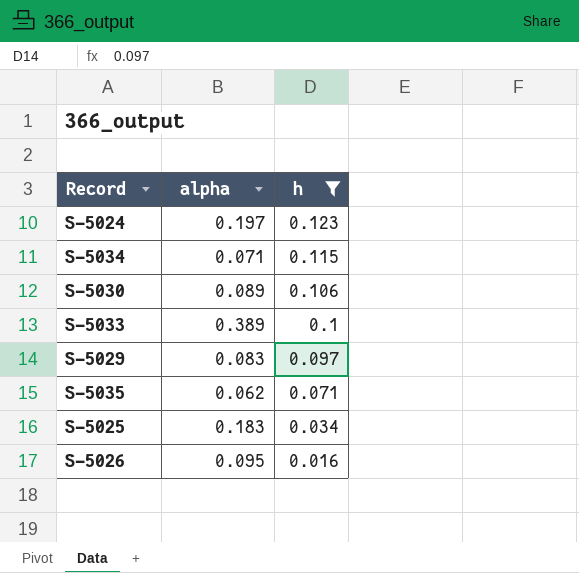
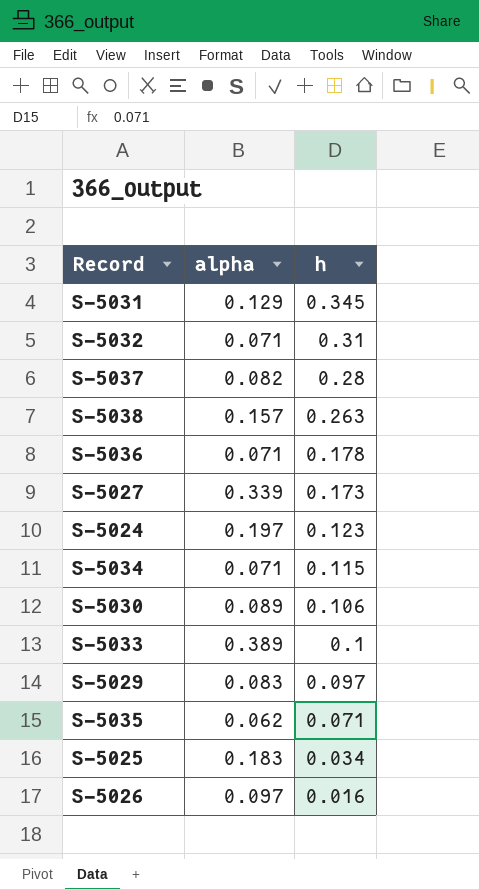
filter: h <= 0.123 -> none
S-5026 | alpha: 0.095 -> 0.097

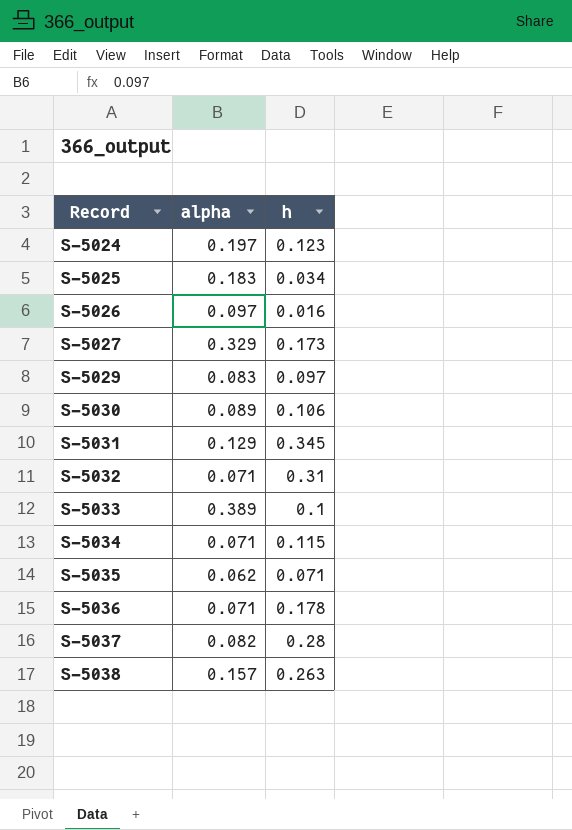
row order: h descending -> Record ascending
S-5027 | alpha: 0.339 -> 0.329

